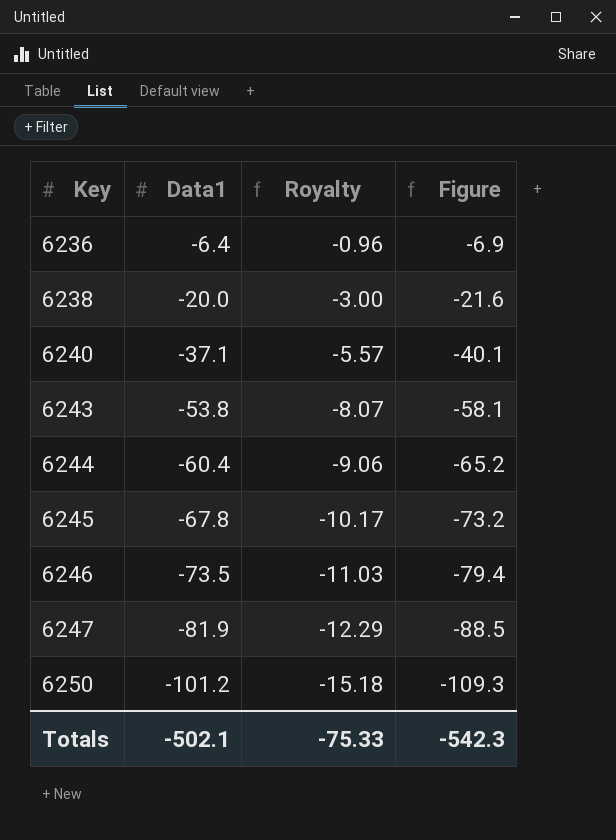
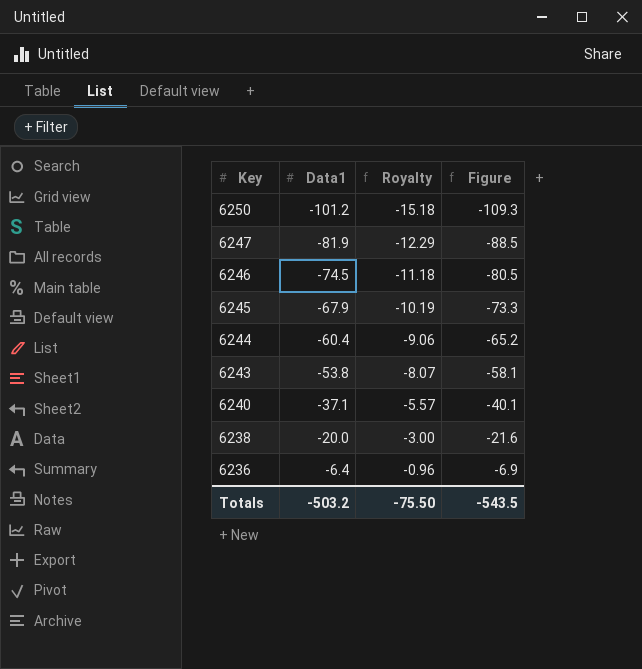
row order: Key ascending -> Key descending
6246 | Data1: -73.5 -> -74.5
6246 | Royalty: -11.03 -> -11.18
6246 | Figure: -79.4 -> -80.5
6245 | Data1: -67.8 -> -67.9
6245 | Royalty: -10.17 -> -10.19
6245 | Figure: -73.2 -> -73.3
Totals | Data1: -502.1 -> -503.2
Totals | Royalty: -75.33 -> -75.50
Totals | Figure: -542.3 -> -543.5

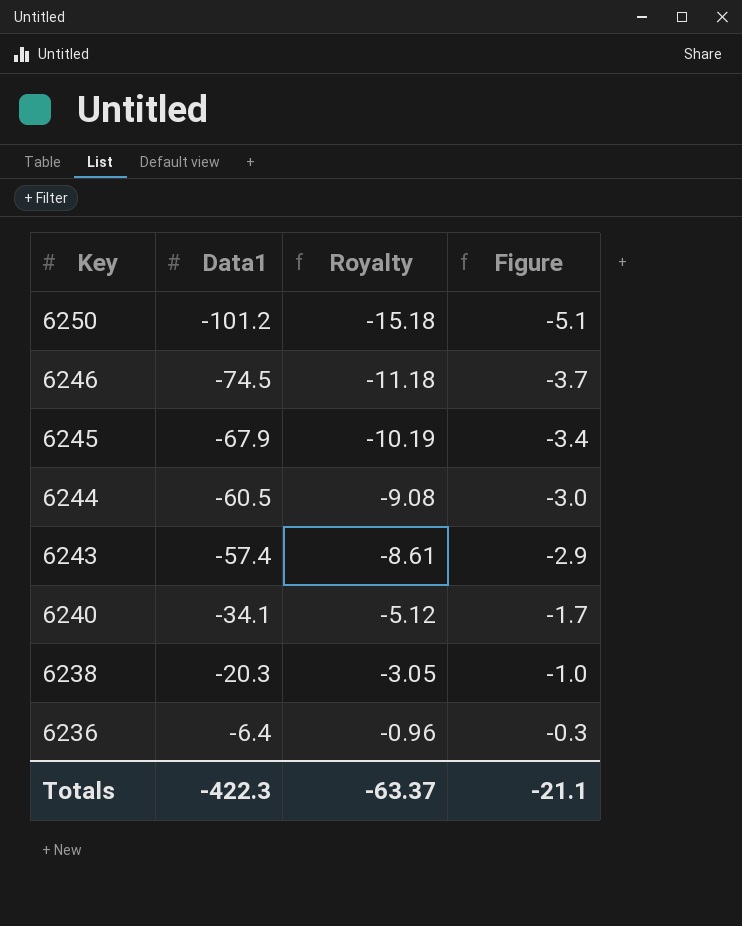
column Figure | formula: [Data1] * 1.08 -> [Data1] * 0.05
row 6247: -81.9 | -12.29 | -88.5 -> none
6244 | Data1: -60.4 -> -60.5
6244 | Royalty: -9.06 -> -9.08
6243 | Data1: -53.8 -> -57.4
6243 | Royalty: -8.07 -> -8.61
6240 | Data1: -37.1 -> -34.1
6240 | Royalty: -5.57 -> -5.12
6238 | Data1: -20.0 -> -20.3
6238 | Royalty: -3.00 -> -3.05
Totals | Data1: -503.2 -> -422.3
Totals | Royalty: -75.50 -> -63.37
Totals | Figure: -543.5 -> -21.1

